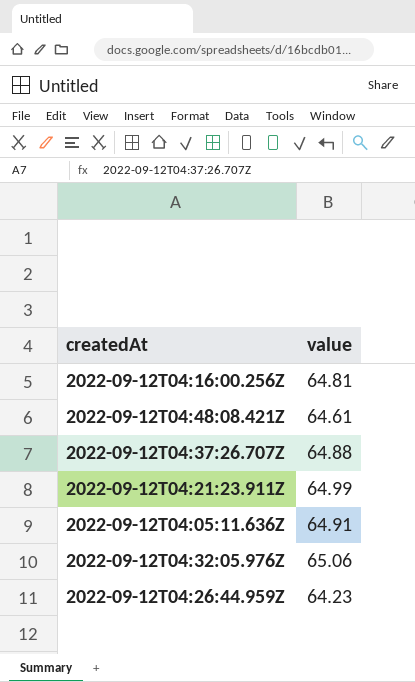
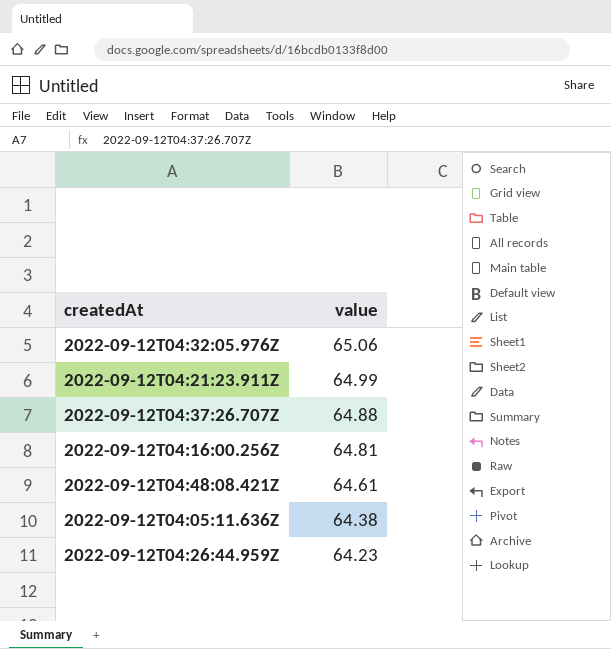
row order: none -> value descending
2022-09-12T04:05:11.636Z | value: 64.91 -> 64.38

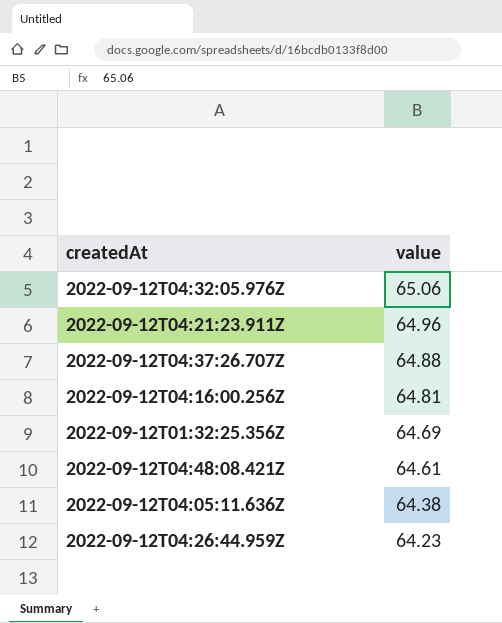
2022-09-12T04:21:23.911Z | value: 64.99 -> 64.96
row 2022-09-12T01:32:25.356Z: none -> 64.69

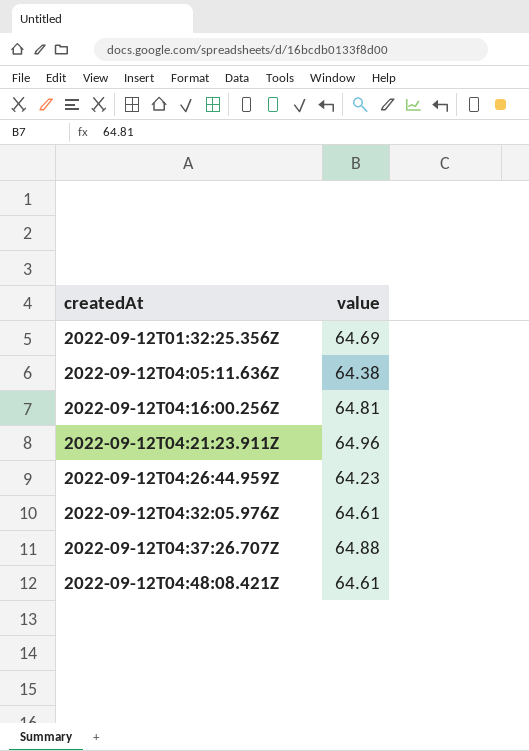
row order: value descending -> createdAt ascending
2022-09-12T04:32:05.976Z | value: 65.06 -> 64.61

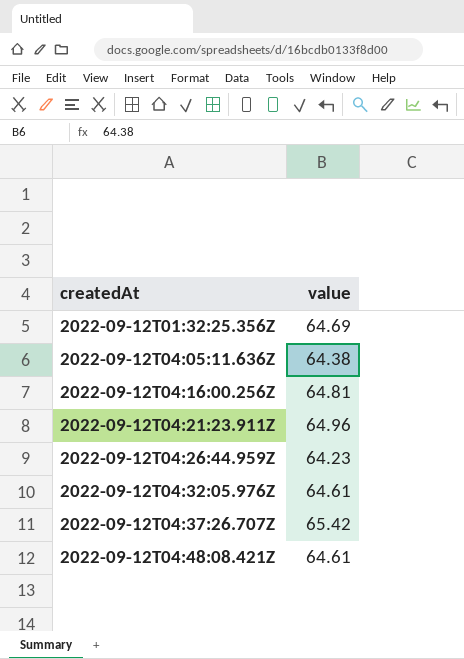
2022-09-12T04:37:26.707Z | value: 64.88 -> 65.42

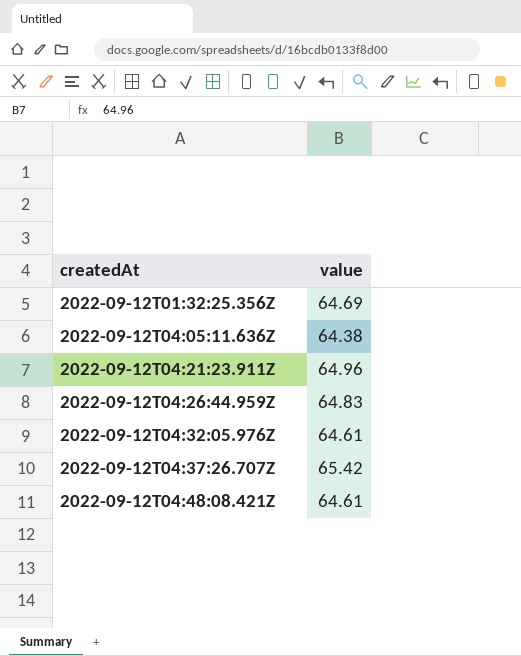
row 2022-09-12T04:16:00.256Z: 64.81 -> none
2022-09-12T04:26:44.959Z | value: 64.23 -> 64.83

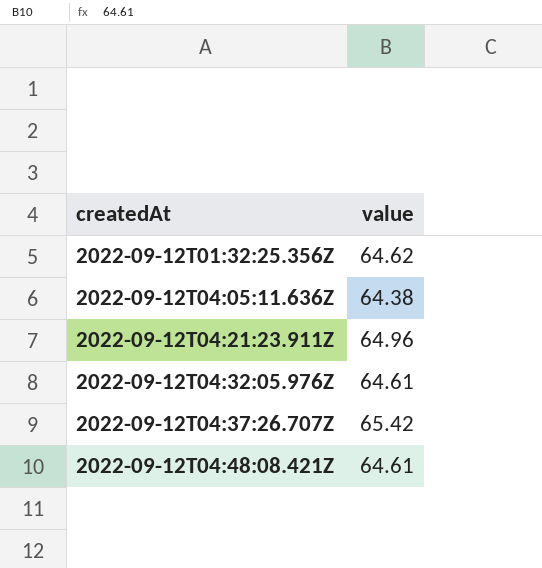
row 2022-09-12T04:26:44.959Z: 64.83 -> none
2022-09-12T01:32:25.356Z | value: 64.69 -> 64.62

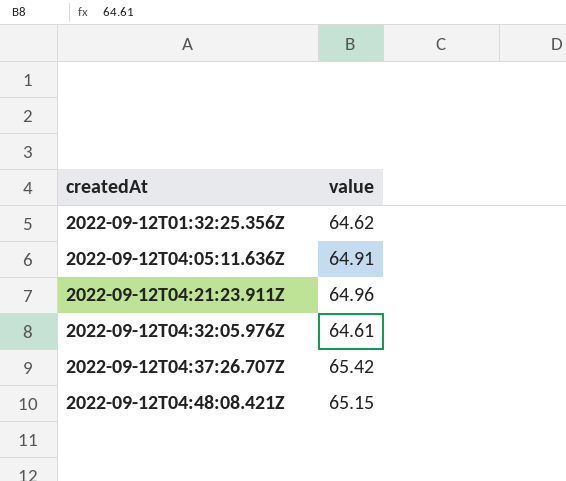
2022-09-12T04:05:11.636Z | value: 64.38 -> 64.91
2022-09-12T04:48:08.421Z | value: 64.61 -> 65.15

